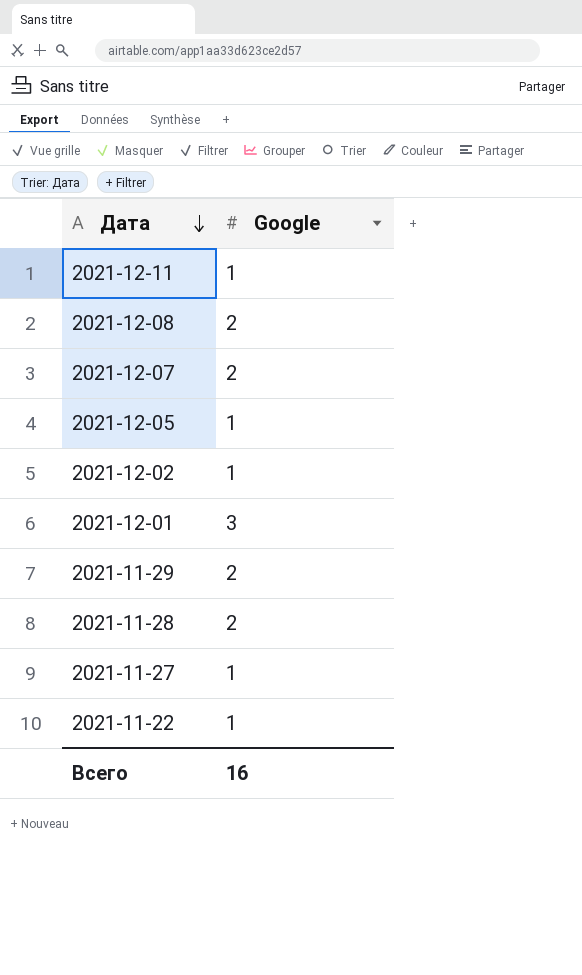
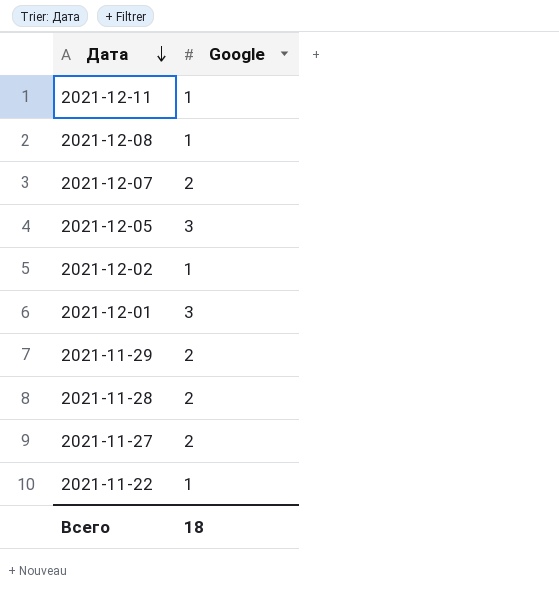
2021-12-08 | Google: 2 -> 1
2021-12-05 | Google: 1 -> 3
2021-11-27 | Google: 1 -> 2
Всего | Google: 16 -> 18

